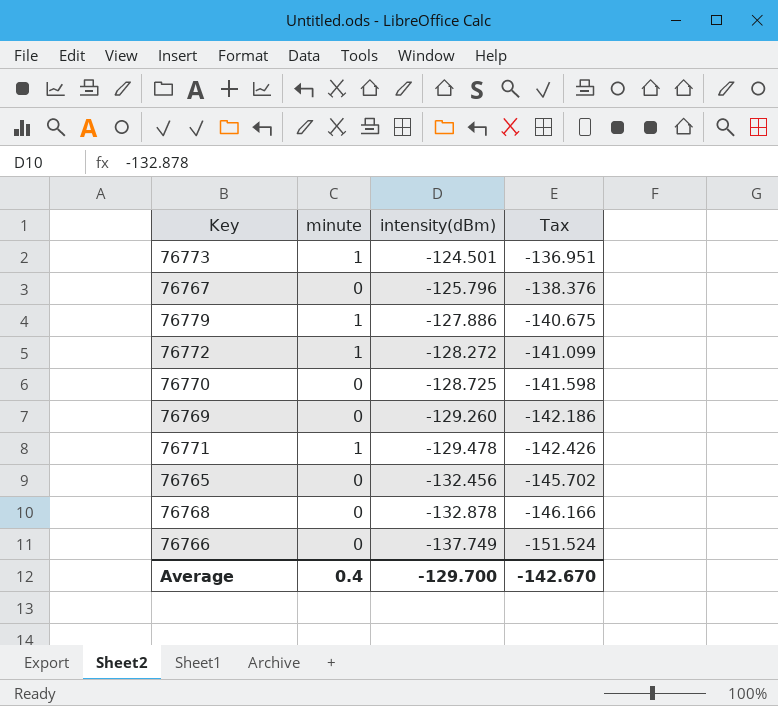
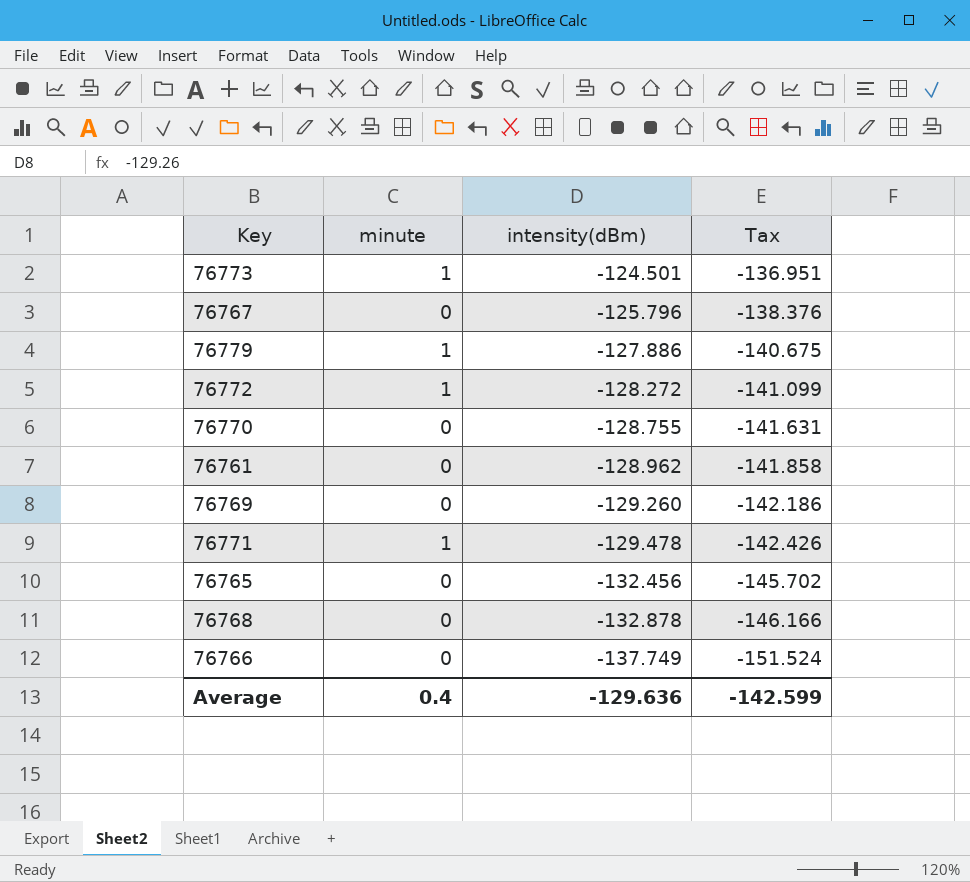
76770 | intensity(dBm): -128.725 -> -128.755
76770 | Tax: -141.598 -> -141.631
row 76761: none -> 0 | -128.962 | -141.858
Average | intensity(dBm): -129.700 -> -129.636
Average | Tax: -142.670 -> -142.599

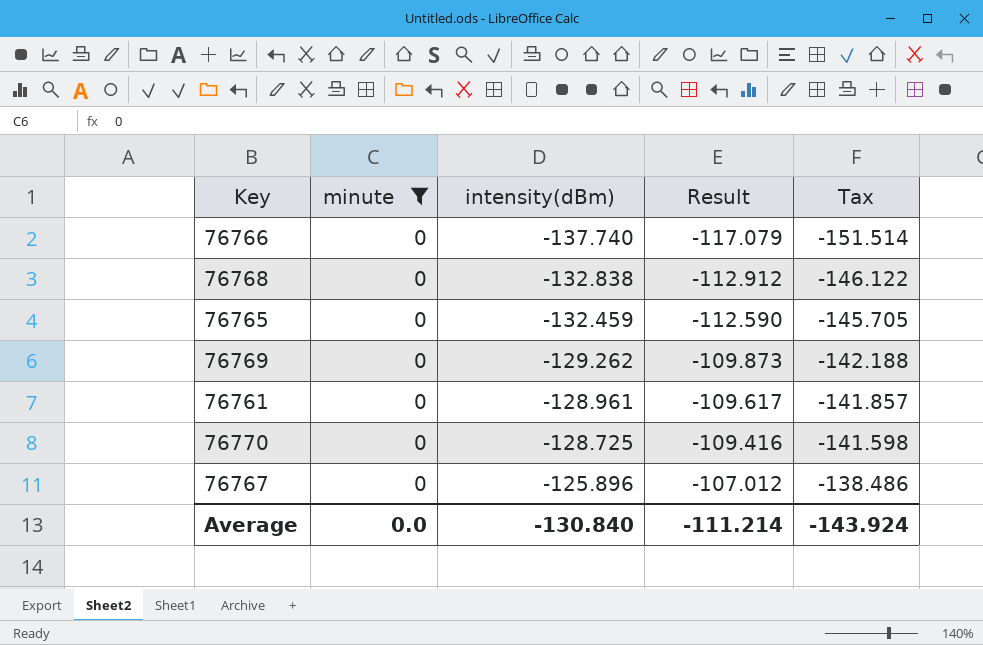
filter: none -> minute = 0
row order: intensity(dBm) descending -> intensity(dBm) ascending
column Result | formula: none -> [intensity(dBm)] * 0.85
76766 | intensity(dBm): -137.749 -> -137.740
76766 | Tax: -151.524 -> -151.514
76768 | intensity(dBm): -132.878 -> -132.838
76768 | Tax: -146.166 -> -146.122
76765 | intensity(dBm): -132.456 -> -132.459
76765 | Tax: -145.702 -> -145.705
76769 | intensity(dBm): -129.260 -> -129.262
76769 | Tax: -142.186 -> -142.188
76761 | intensity(dBm): -128.962 -> -128.961
76761 | Tax: -141.858 -> -141.857
76770 | intensity(dBm): -128.755 -> -128.725
76770 | Tax: -141.631 -> -141.598
76767 | intensity(dBm): -125.796 -> -125.896
76767 | Tax: -138.376 -> -138.486
Average | minute: 0.4 -> 0.0
Average | intensity(dBm): -129.636 -> -130.840
Average | Tax: -142.599 -> -143.924

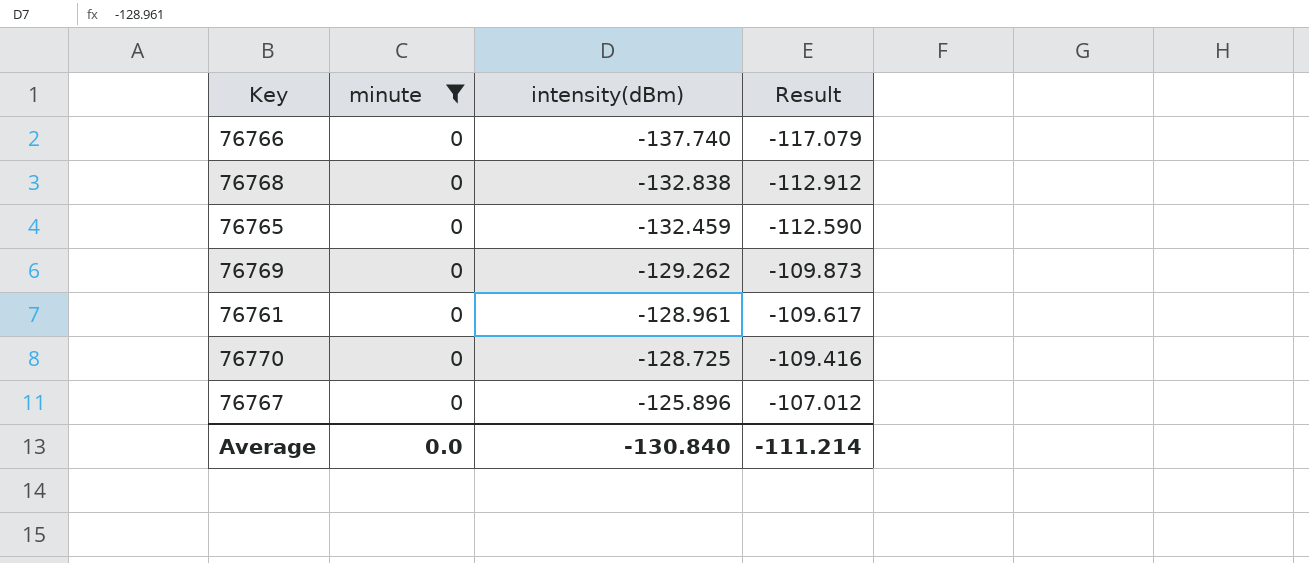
column Tax | formula: [intensity(dBm)] * 1.1 -> none

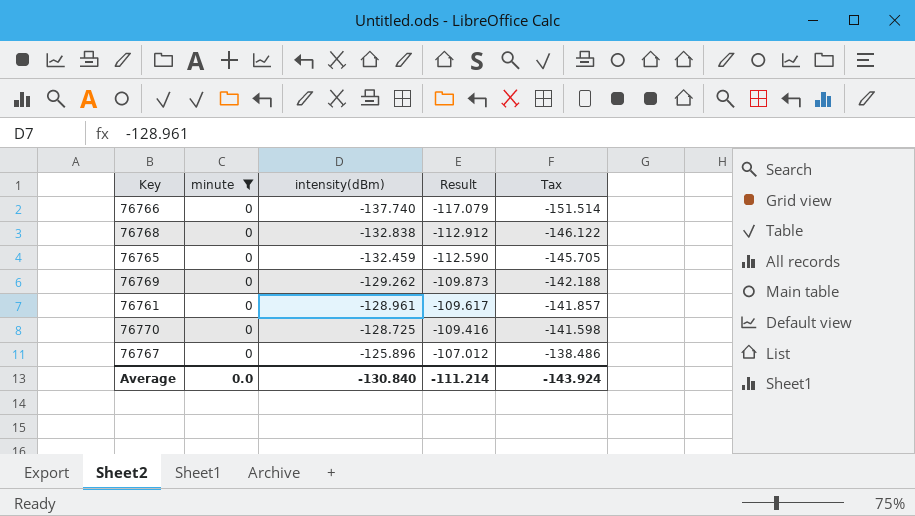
column Tax | formula: none -> [intensity(dBm)] * 1.1

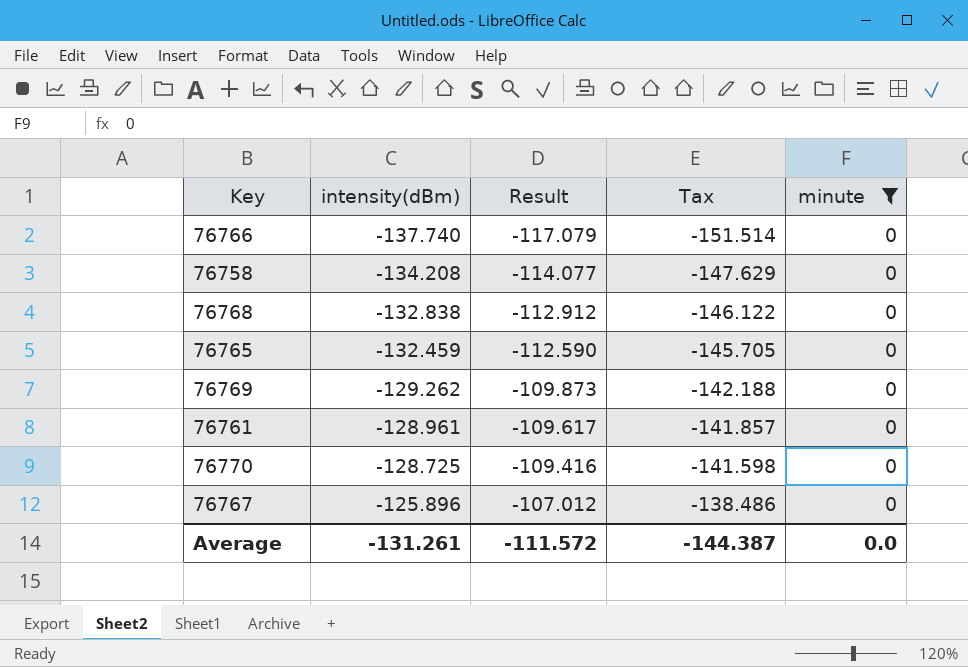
column minute | position: 2 -> 5
row 76758: none -> -134.208 | -114.077 | -147.629 | 0
Average | intensity(dBm): -130.840 -> -131.261
Average | Result: -111.214 -> -111.572
Average | Tax: -143.924 -> -144.387

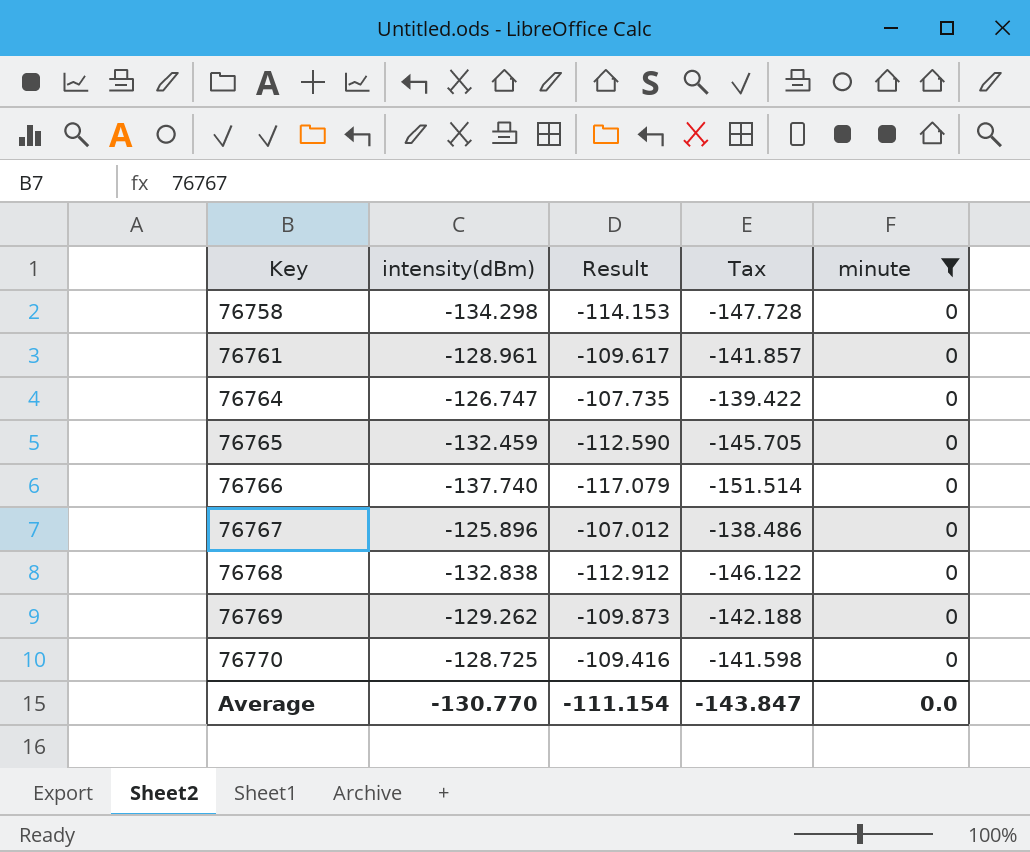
row order: intensity(dBm) ascending -> Key ascending
76758 | intensity(dBm): -134.208 -> -134.298
76758 | Result: -114.077 -> -114.153
76758 | Tax: -147.629 -> -147.728
row 76764: none -> -126.747 | -107.735 | -139.422 | 0
Average | intensity(dBm): -131.261 -> -130.770
Average | Result: -111.572 -> -111.154
Average | Tax: -144.387 -> -143.847

